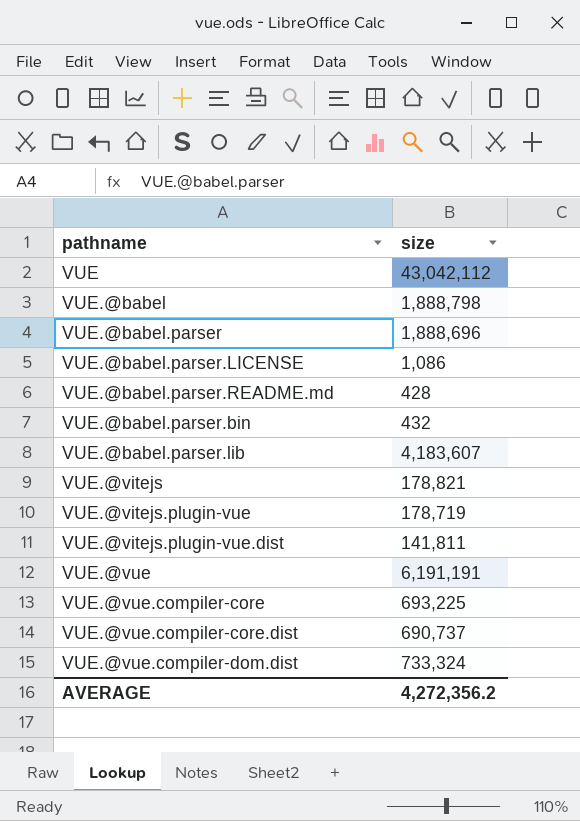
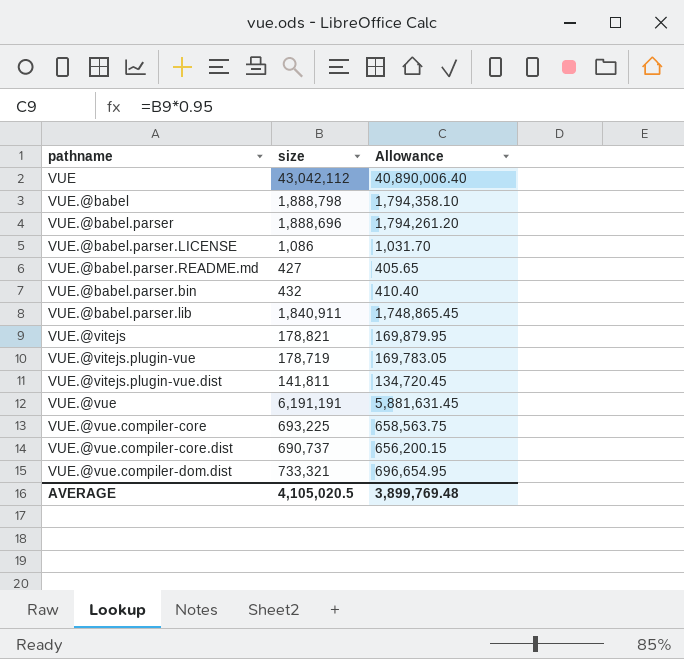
column Allowance | formula: none -> [size] * 0.95
VUE.@babel.parser.README.md | size: 428 -> 427
VUE.@babel.parser.lib | size: 4,183,607 -> 1,840,911
VUE.@vue.compiler-dom.dist | size: 733,324 -> 733,321
AVERAGE | size: 4,272,356.2 -> 4,105,020.5

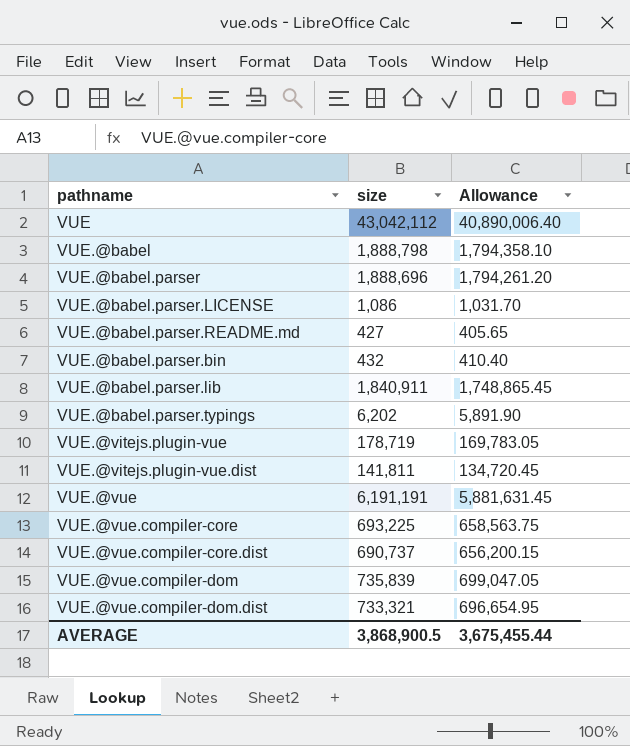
row VUE.@vitejs: 178,821 | 169,879.95 -> none
row VUE.@babel.parser.typings: none -> 6,202 | 5,891.90
row VUE.@vue.compiler-dom: none -> 735,839 | 699,047.05
AVERAGE | size: 4,105,020.5 -> 3,868,900.5
AVERAGE | Allowance: 3,899,769.48 -> 3,675,455.44

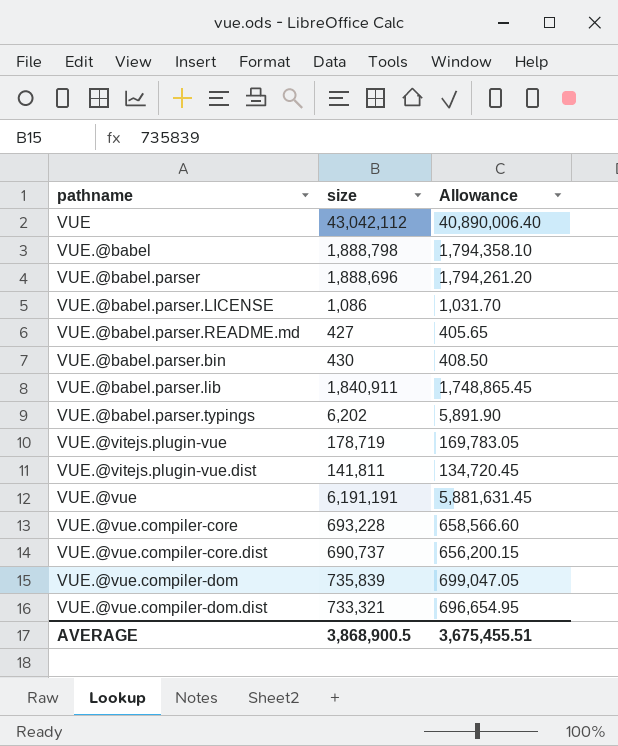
VUE.@babel.parser.bin | size: 432 -> 430
VUE.@babel.parser.bin | Allowance: 410.40 -> 408.50
VUE.@vue.compiler-core | size: 693,225 -> 693,228
VUE.@vue.compiler-core | Allowance: 658,563.75 -> 658,566.60
AVERAGE | Allowance: 3,675,455.44 -> 3,675,455.51

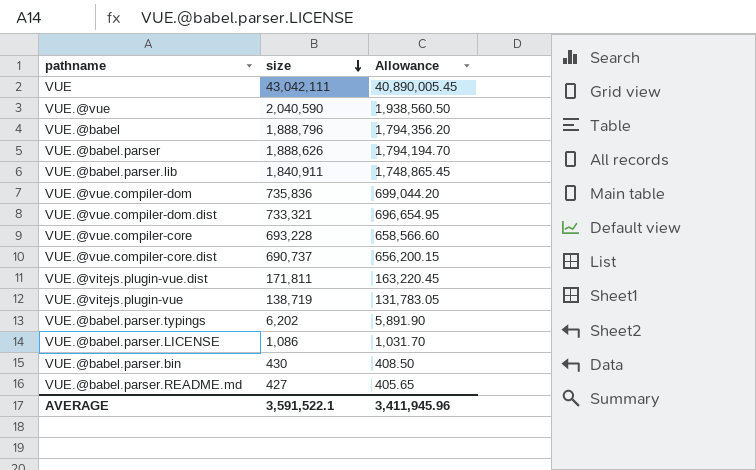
row order: none -> size descending
VUE | size: 43,042,112 -> 43,042,111
VUE | Allowance: 40,890,006.40 -> 40,890,005.45
VUE.@vue | size: 6,191,191 -> 2,040,590
VUE.@vue | Allowance: 5,881,631.45 -> 1,938,560.50
VUE.@babel | size: 1,888,798 -> 1,888,796
VUE.@babel | Allowance: 1,794,358.10 -> 1,794,356.20
VUE.@babel.parser | size: 1,888,696 -> 1,888,626
VUE.@babel.parser | Allowance: 1,794,261.20 -> 1,794,194.70
VUE.@vue.compiler-dom | size: 735,839 -> 735,836
VUE.@vue.compiler-dom | Allowance: 699,047.05 -> 699,044.20
VUE.@vitejs.plugin-vue.dist | size: 141,811 -> 171,811
VUE.@vitejs.plugin-vue.dist | Allowance: 134,720.45 -> 163,220.45
VUE.@vitejs.plugin-vue | size: 178,719 -> 138,719
VUE.@vitejs.plugin-vue | Allowance: 169,783.05 -> 131,783.05
AVERAGE | size: 3,868,900.5 -> 3,591,522.1
AVERAGE | Allowance: 3,675,455.51 -> 3,411,945.96

